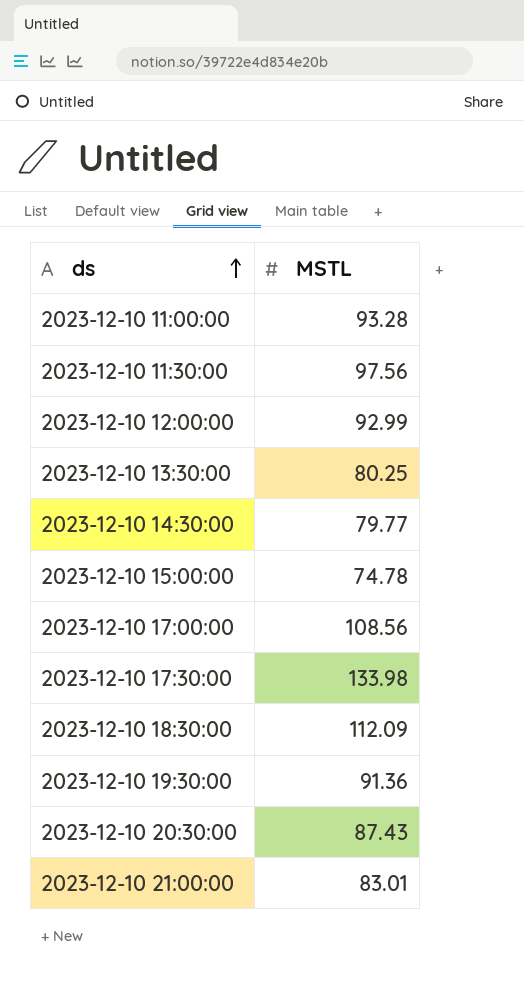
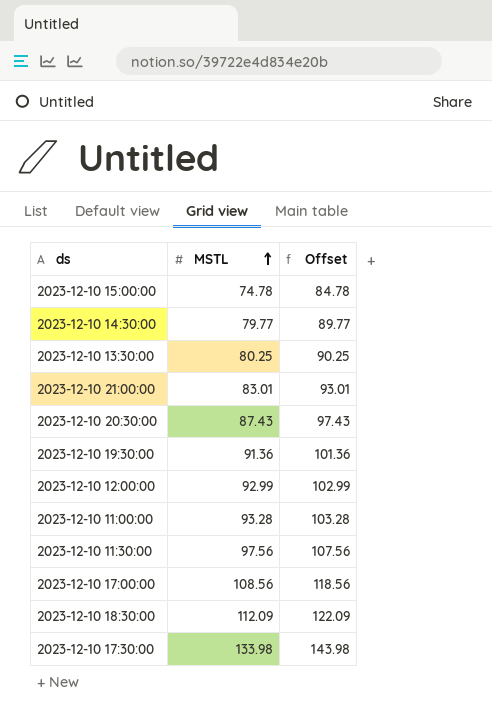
row order: ds ascending -> MSTL ascending
column Offset | formula: none -> [MSTL] + 10

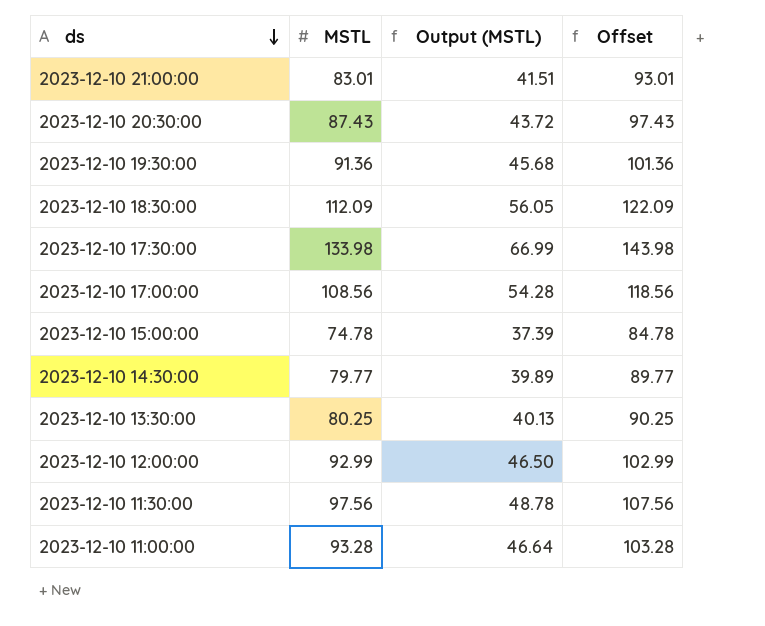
row order: MSTL ascending -> ds descending
column Output (MSTL) | formula: none -> [MSTL] * 0.5

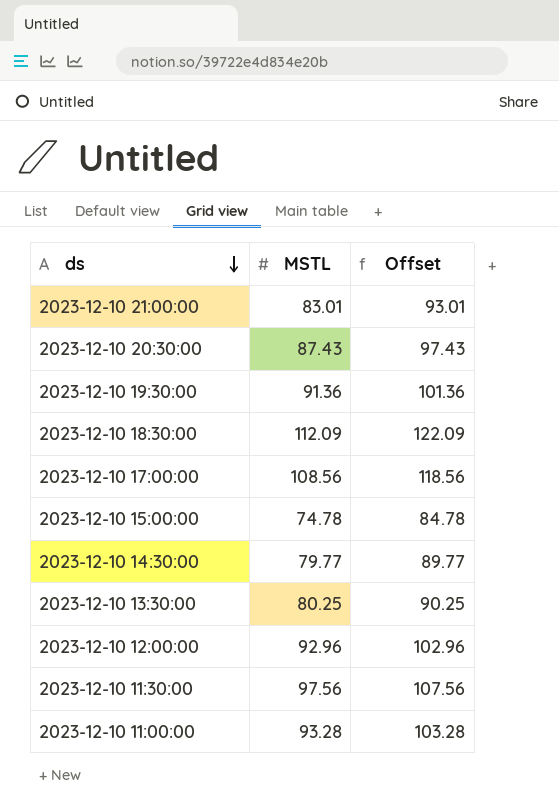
column Output (MSTL) | formula: [MSTL] * 0.5 -> none
row 2023-12-10 17:30:00: 133.98 | 66.99 | 143.98 -> none
2023-12-10 12:00:00 | MSTL: 92.99 -> 92.96
2023-12-10 12:00:00 | Offset: 102.99 -> 102.96

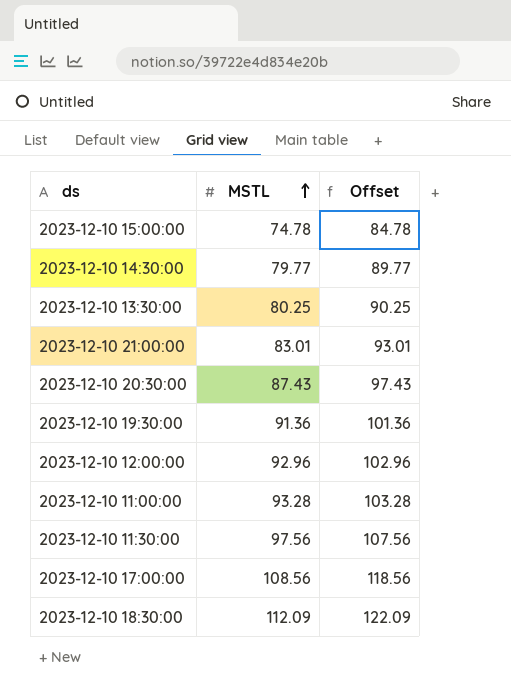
row order: ds descending -> MSTL ascending

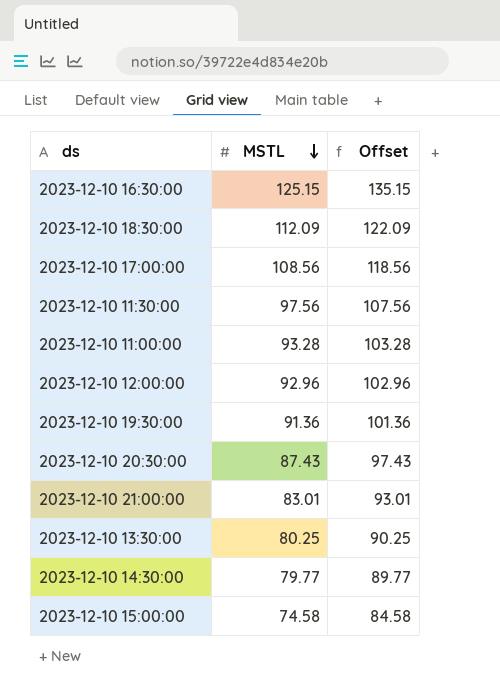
row order: MSTL ascending -> MSTL descending
row 2023-12-10 16:30:00: none -> 125.15 | 135.15
2023-12-10 15:00:00 | MSTL: 74.78 -> 74.58
2023-12-10 15:00:00 | Offset: 84.78 -> 84.58

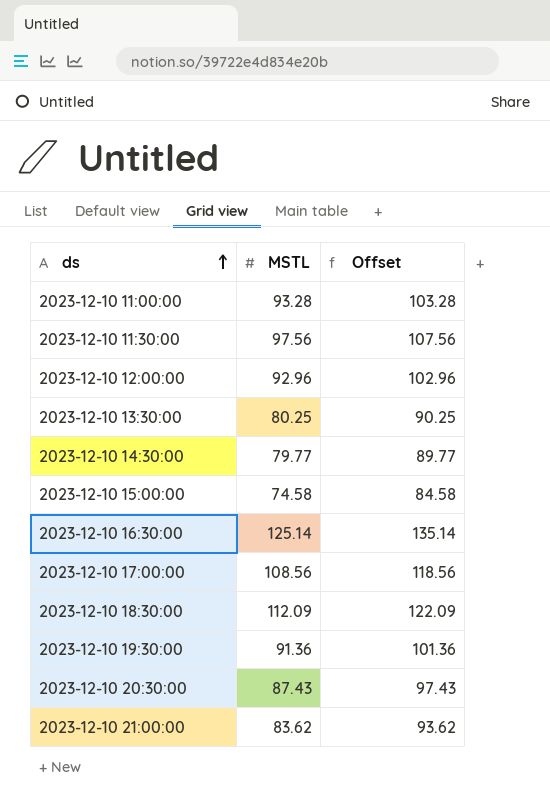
row order: MSTL descending -> ds ascending
2023-12-10 16:30:00 | MSTL: 125.15 -> 125.14
2023-12-10 16:30:00 | Offset: 135.15 -> 135.14
2023-12-10 21:00:00 | MSTL: 83.01 -> 83.62
2023-12-10 21:00:00 | Offset: 93.01 -> 93.62

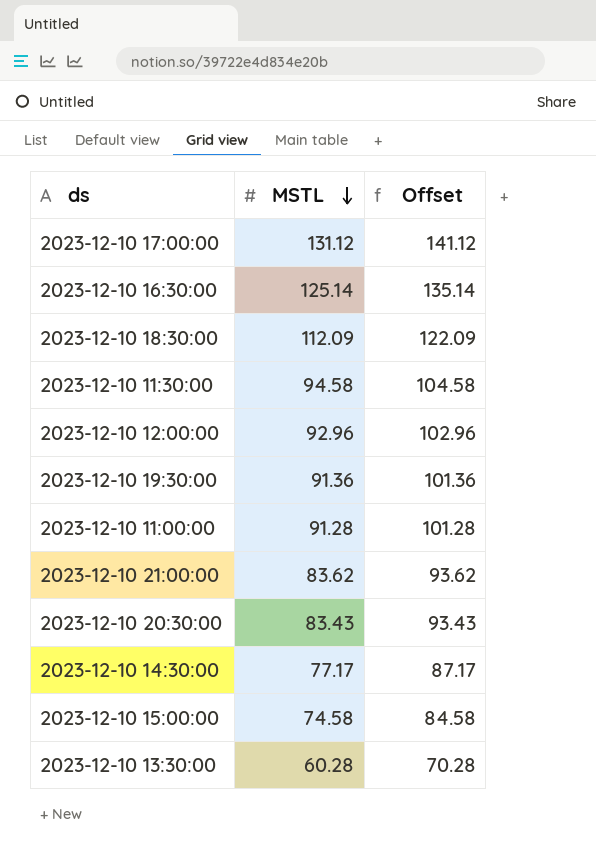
row order: ds ascending -> MSTL descending
2023-12-10 17:00:00 | MSTL: 108.56 -> 131.12
2023-12-10 17:00:00 | Offset: 118.56 -> 141.12
2023-12-10 11:30:00 | MSTL: 97.56 -> 94.58
2023-12-10 11:30:00 | Offset: 107.56 -> 104.58
2023-12-10 11:00:00 | MSTL: 93.28 -> 91.28
2023-12-10 11:00:00 | Offset: 103.28 -> 101.28
2023-12-10 20:30:00 | MSTL: 87.43 -> 83.43
2023-12-10 20:30:00 | Offset: 97.43 -> 93.43
2023-12-10 14:30:00 | MSTL: 79.77 -> 77.17
2023-12-10 14:30:00 | Offset: 89.77 -> 87.17
2023-12-10 13:30:00 | MSTL: 80.25 -> 60.28
2023-12-10 13:30:00 | Offset: 90.25 -> 70.28

